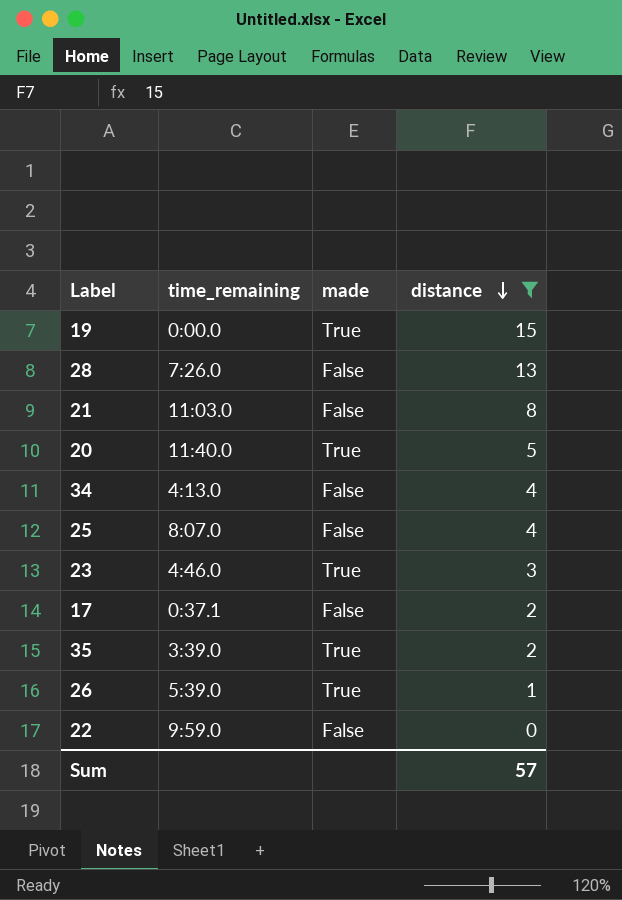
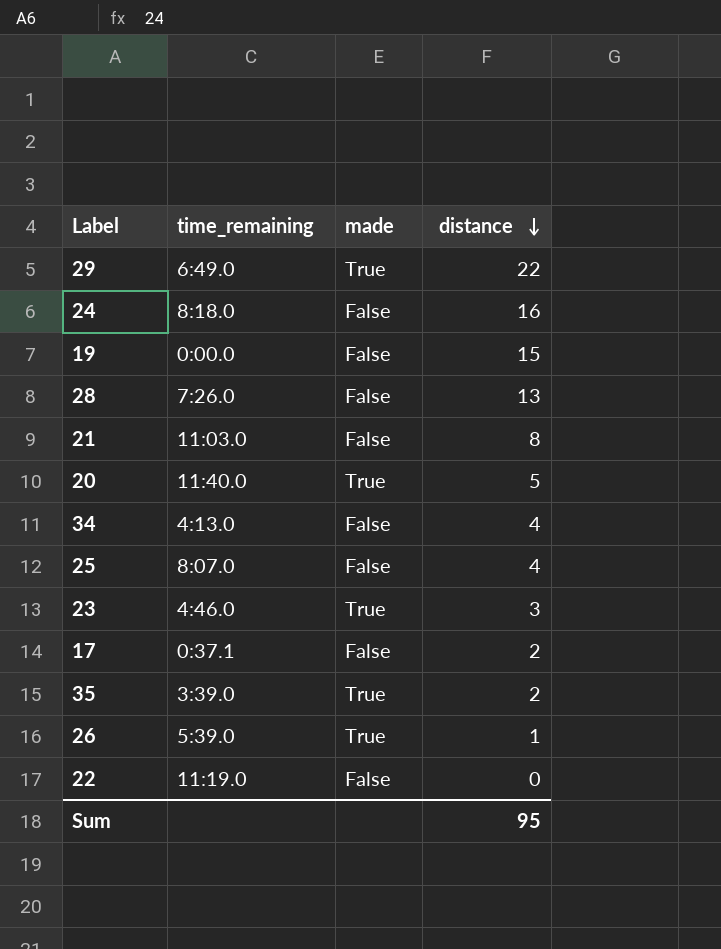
filter: distance <= 15 -> none
19 | made: True -> False
22 | time_remaining: 9:59.0 -> 11:19.0
Sum | distance: 57 -> 95

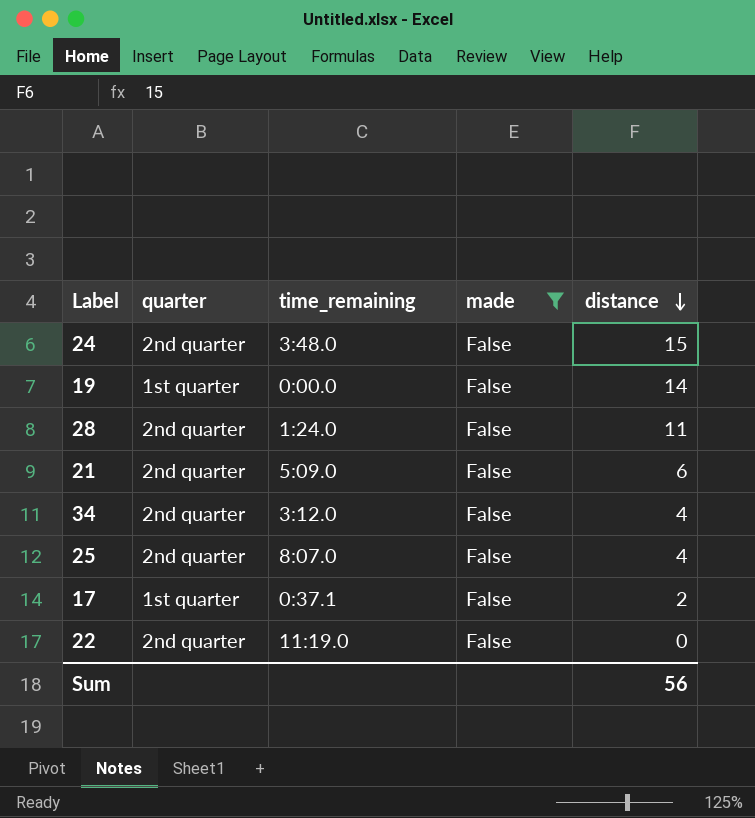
filter: none -> made = False
column quarter | position: none -> 2
24 | time_remaining: 8:18.0 -> 3:48.0
24 | distance: 16 -> 15
19 | distance: 15 -> 14
28 | time_remaining: 7:26.0 -> 1:24.0
28 | distance: 13 -> 11
21 | time_remaining: 11:03.0 -> 5:09.0
21 | distance: 8 -> 6
34 | time_remaining: 4:13.0 -> 3:12.0
Sum | distance: 95 -> 56

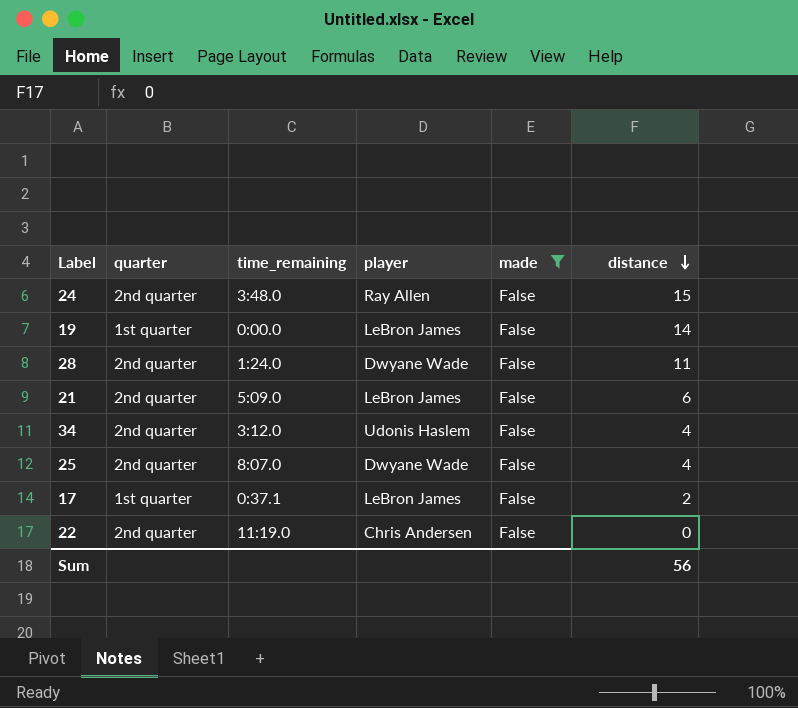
column player | position: none -> 4

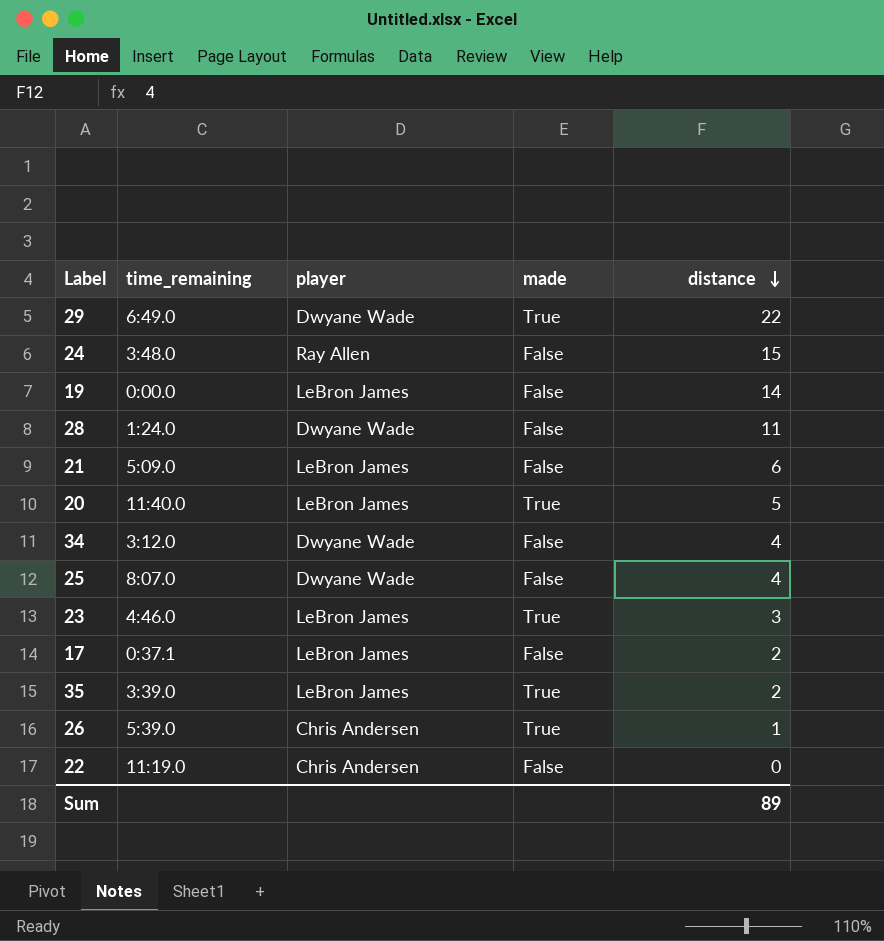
filter: made = False -> none
column quarter | position: 2 -> none
34 | player: Udonis Haslem -> Dwyane Wade
Sum | distance: 56 -> 89

